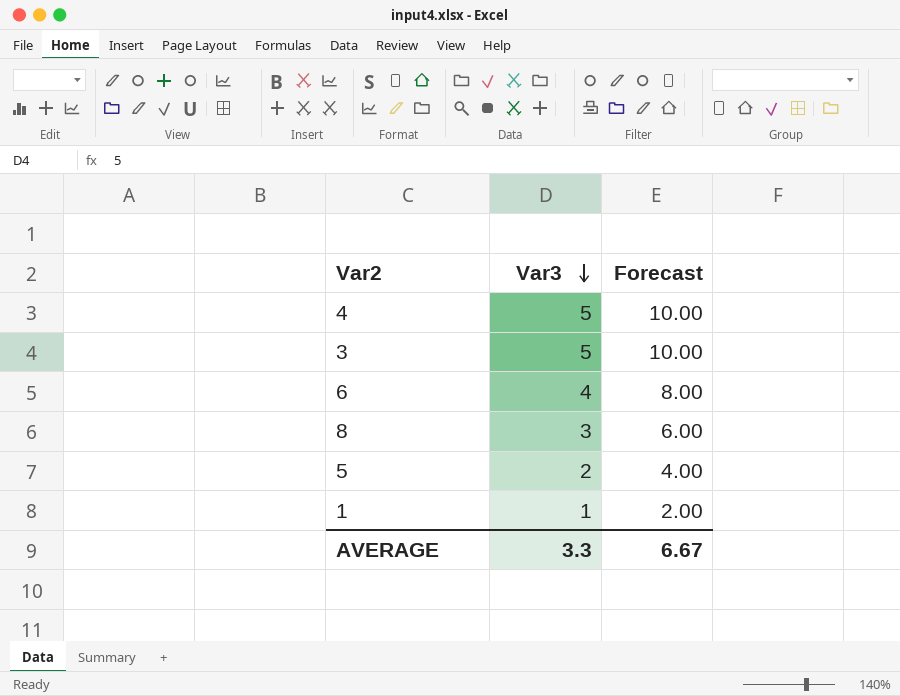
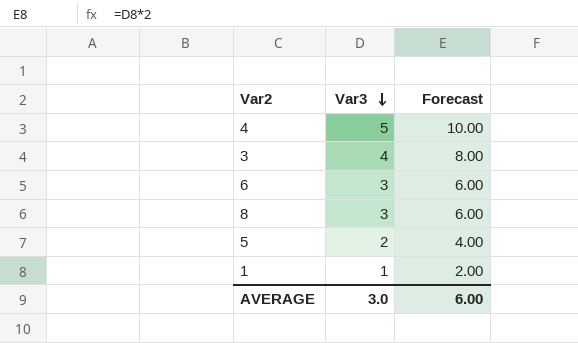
3 | Var3: 5 -> 4
3 | Forecast: 10.00 -> 8.00
6 | Var3: 4 -> 3
6 | Forecast: 8.00 -> 6.00
AVERAGE | Var3: 3.3 -> 3.0
AVERAGE | Forecast: 6.67 -> 6.00

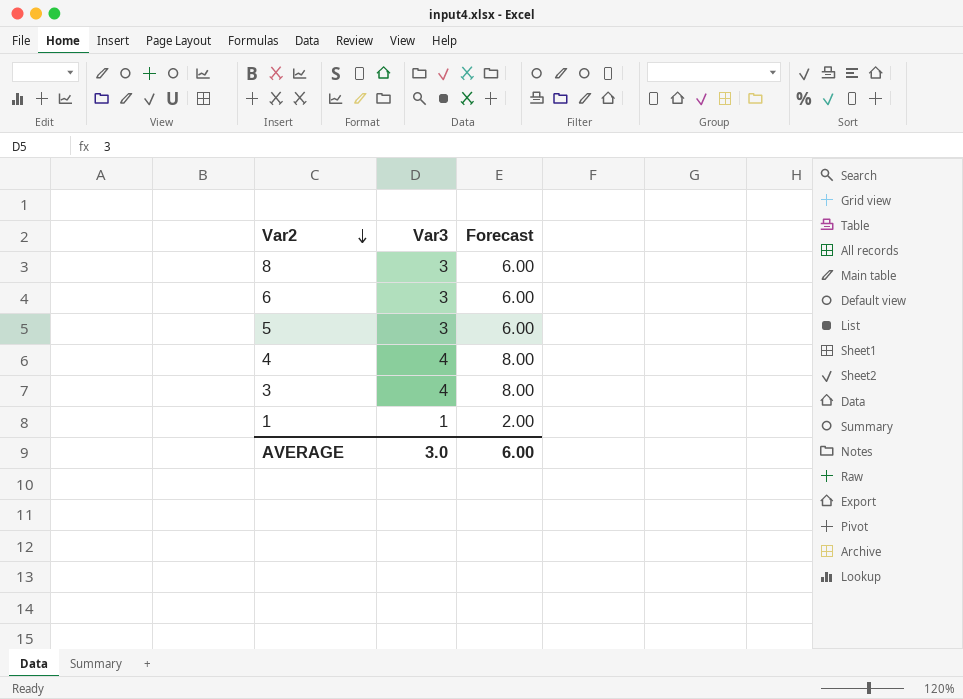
row order: Var3 descending -> Var2 descending
5 | Var3: 2 -> 3
5 | Forecast: 4.00 -> 6.00
4 | Var3: 5 -> 4
4 | Forecast: 10.00 -> 8.00

